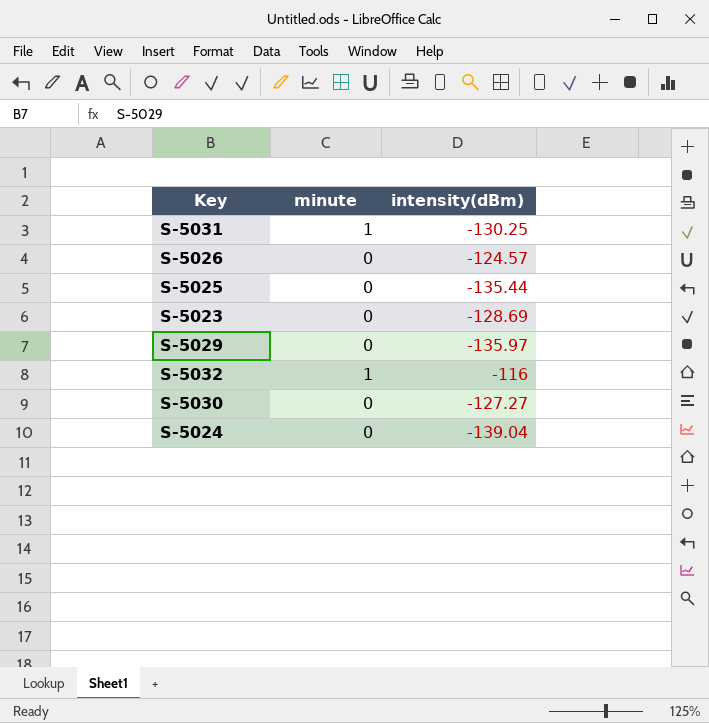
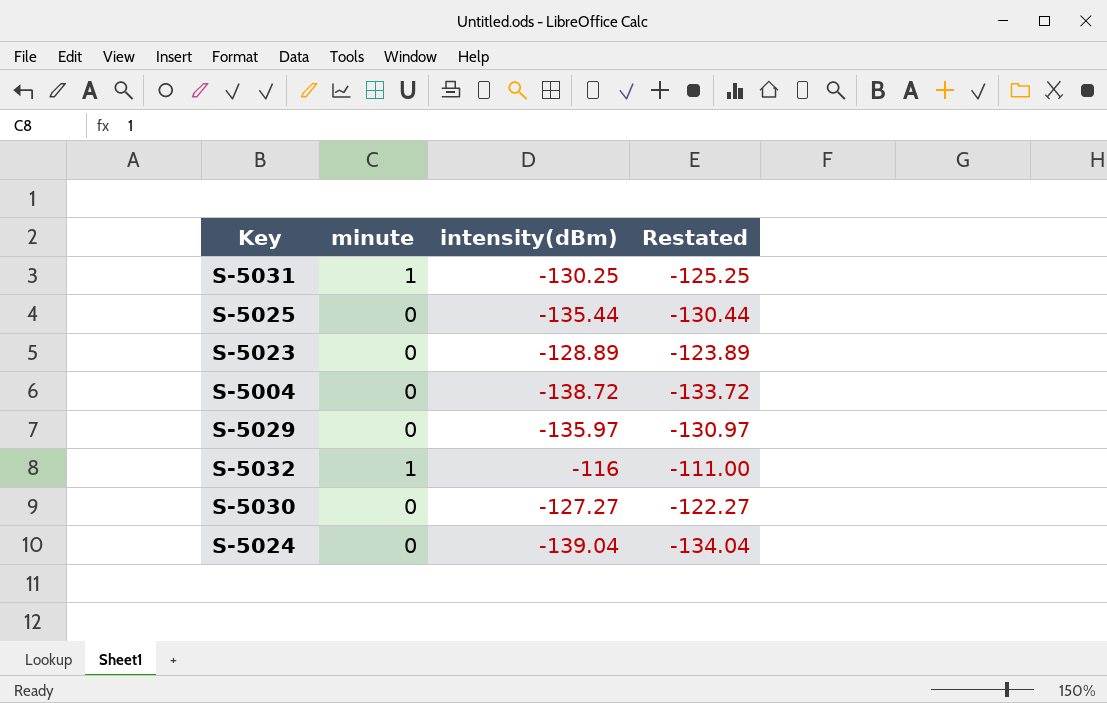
column Restated | formula: none -> [intensity(dBm)] + 5
row S-5026: 0 | -124.57 -> none
S-5023 | intensity(dBm): -128.69 -> -128.89
row S-5004: none -> 0 | -138.72 | -133.72

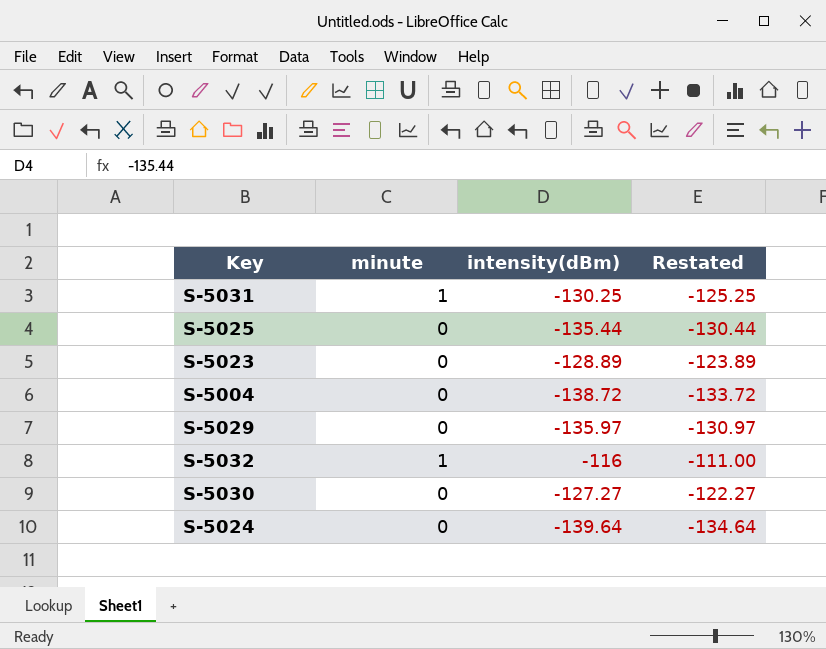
S-5024 | intensity(dBm): -139.04 -> -139.64
S-5024 | Restated: -134.04 -> -134.64

